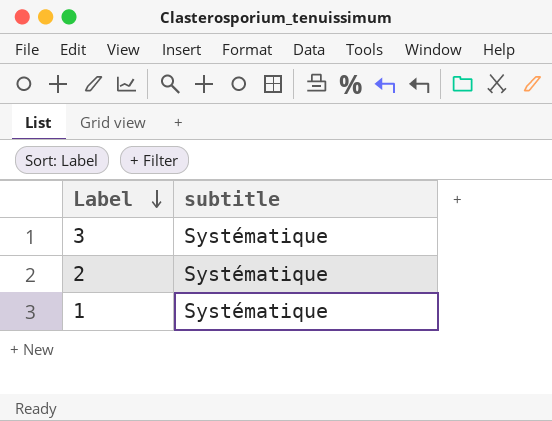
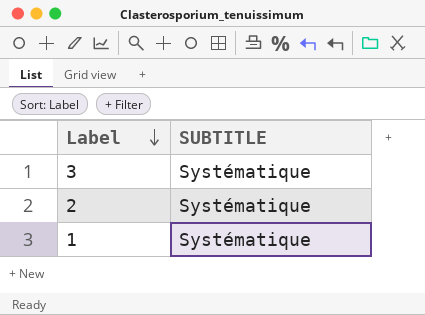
column name: subtitle -> SUBTITLE

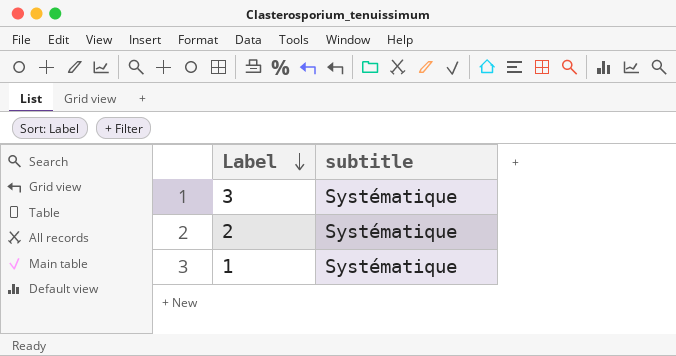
column name: SUBTITLE -> subtitle

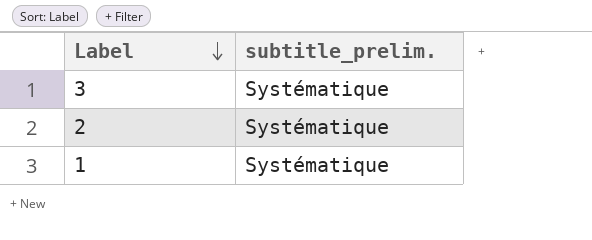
column name: subtitle -> subtitle_prelim.

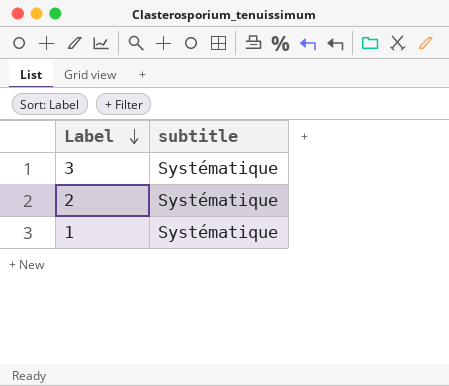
column name: subtitle_prelim. -> subtitle

